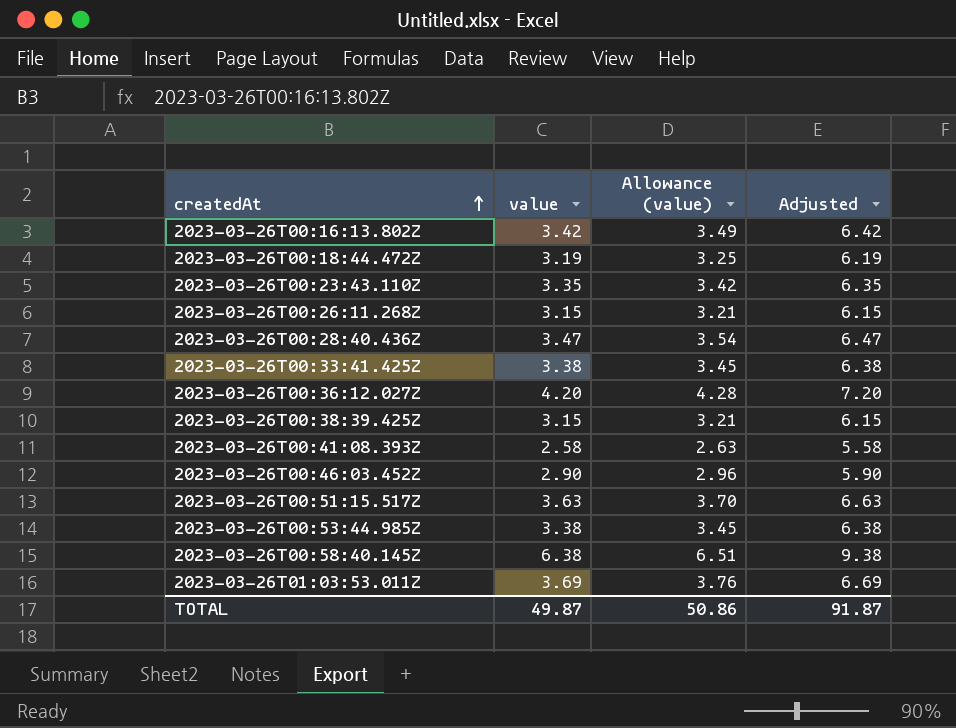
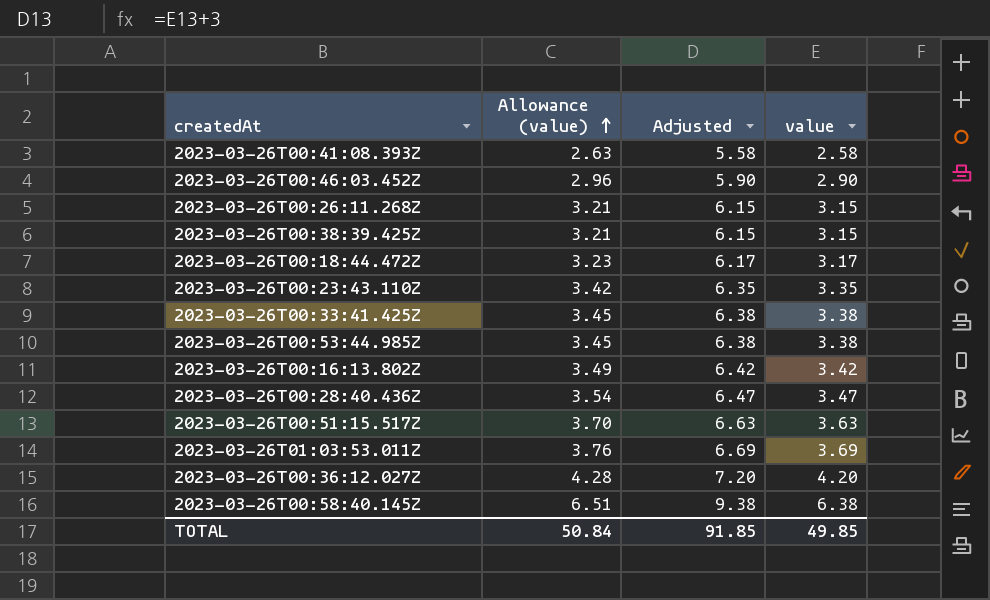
row order: createdAt ascending -> Allowance (value) ascending
column value | position: 2 -> 4
2023-03-26T00:18:44.472Z | Allowance (value): 3.25 -> 3.23
2023-03-26T00:18:44.472Z | Adjusted: 6.19 -> 6.17
2023-03-26T00:18:44.472Z | value: 3.19 -> 3.17
TOTAL | Allowance (value): 50.86 -> 50.84
TOTAL | Adjusted: 91.87 -> 91.85
TOTAL | value: 49.87 -> 49.85

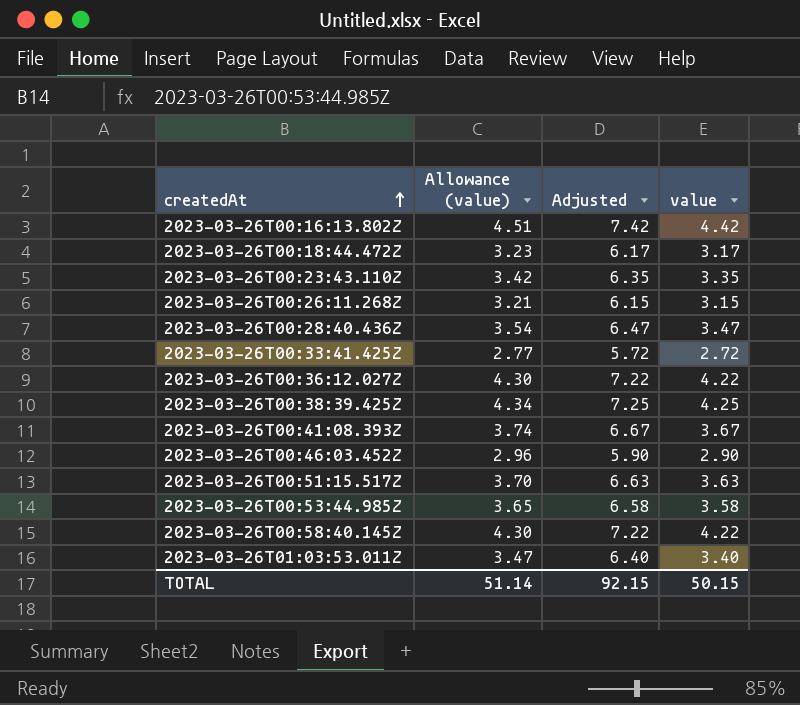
row order: Allowance (value) ascending -> createdAt ascending
2023-03-26T00:16:13.802Z | Allowance (value): 3.49 -> 4.51
2023-03-26T00:16:13.802Z | Adjusted: 6.42 -> 7.42
2023-03-26T00:16:13.802Z | value: 3.42 -> 4.42
2023-03-26T00:33:41.425Z | Allowance (value): 3.45 -> 2.77
2023-03-26T00:33:41.425Z | Adjusted: 6.38 -> 5.72
2023-03-26T00:33:41.425Z | value: 3.38 -> 2.72
2023-03-26T00:36:12.027Z | Allowance (value): 4.28 -> 4.30
2023-03-26T00:36:12.027Z | Adjusted: 7.20 -> 7.22
2023-03-26T00:36:12.027Z | value: 4.20 -> 4.22
2023-03-26T00:38:39.425Z | Allowance (value): 3.21 -> 4.34
2023-03-26T00:38:39.425Z | Adjusted: 6.15 -> 7.25
2023-03-26T00:38:39.425Z | value: 3.15 -> 4.25
2023-03-26T00:41:08.393Z | Allowance (value): 2.63 -> 3.74
2023-03-26T00:41:08.393Z | Adjusted: 5.58 -> 6.67
2023-03-26T00:41:08.393Z | value: 2.58 -> 3.67
2023-03-26T00:53:44.985Z | Allowance (value): 3.45 -> 3.65
2023-03-26T00:53:44.985Z | Adjusted: 6.38 -> 6.58
2023-03-26T00:53:44.985Z | value: 3.38 -> 3.58
2023-03-26T00:58:40.145Z | Allowance (value): 6.51 -> 4.30
2023-03-26T00:58:40.145Z | Adjusted: 9.38 -> 7.22
2023-03-26T00:58:40.145Z | value: 6.38 -> 4.22
2023-03-26T01:03:53.011Z | Allowance (value): 3.76 -> 3.47
2023-03-26T01:03:53.011Z | Adjusted: 6.69 -> 6.40
2023-03-26T01:03:53.011Z | value: 3.69 -> 3.40
TOTAL | Allowance (value): 50.84 -> 51.14
TOTAL | Adjusted: 91.85 -> 92.15
TOTAL | value: 49.85 -> 50.15

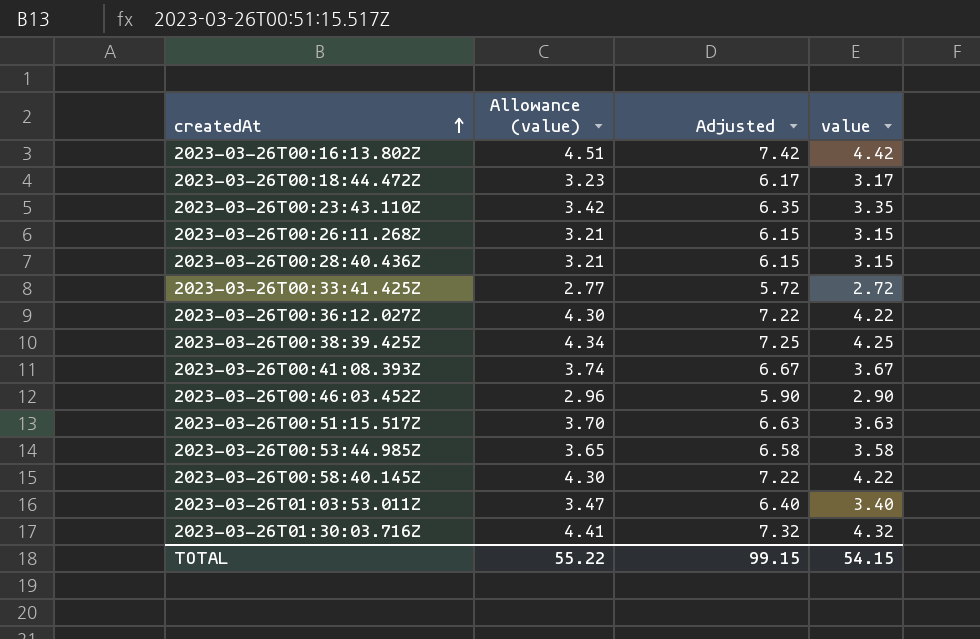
2023-03-26T00:28:40.436Z | Allowance (value): 3.54 -> 3.21
2023-03-26T00:28:40.436Z | Adjusted: 6.47 -> 6.15
2023-03-26T00:28:40.436Z | value: 3.47 -> 3.15
row 2023-03-26T01:30:03.716Z: none -> 4.41 | 7.32 | 4.32
TOTAL | Allowance (value): 51.14 -> 55.22
TOTAL | Adjusted: 92.15 -> 99.15
TOTAL | value: 50.15 -> 54.15

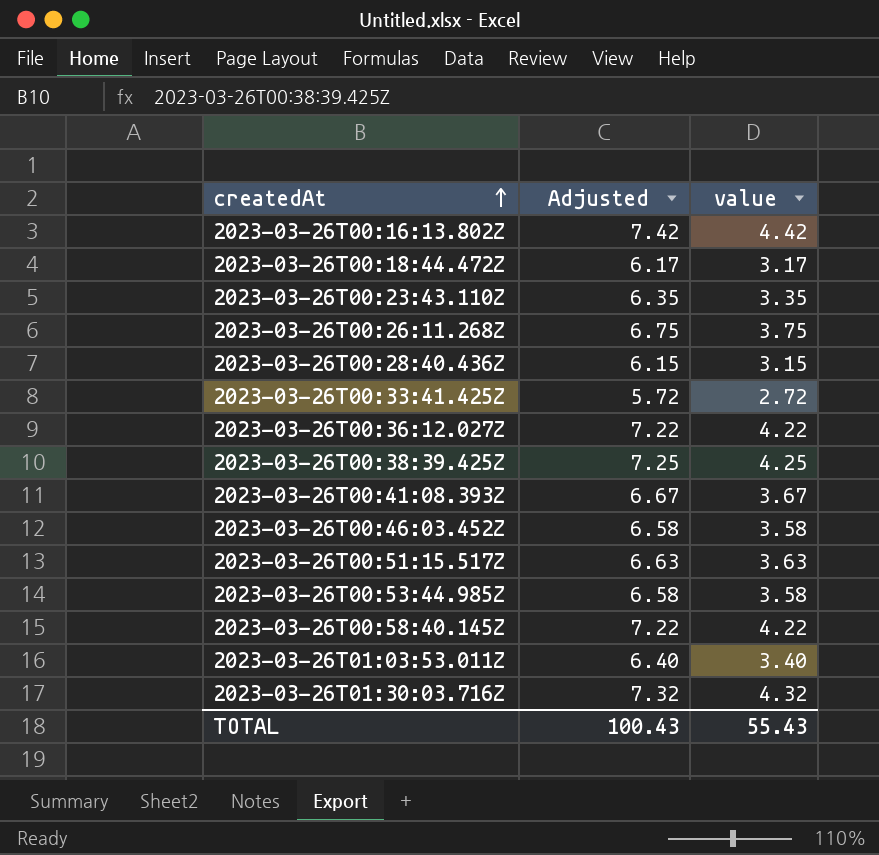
column Allowance (value) | formula: [value] * 1.02 -> none
2023-03-26T00:26:11.268Z | Adjusted: 6.15 -> 6.75
2023-03-26T00:26:11.268Z | value: 3.15 -> 3.75
2023-03-26T00:46:03.452Z | Adjusted: 5.90 -> 6.58
2023-03-26T00:46:03.452Z | value: 2.90 -> 3.58
TOTAL | Adjusted: 99.15 -> 100.43
TOTAL | value: 54.15 -> 55.43

